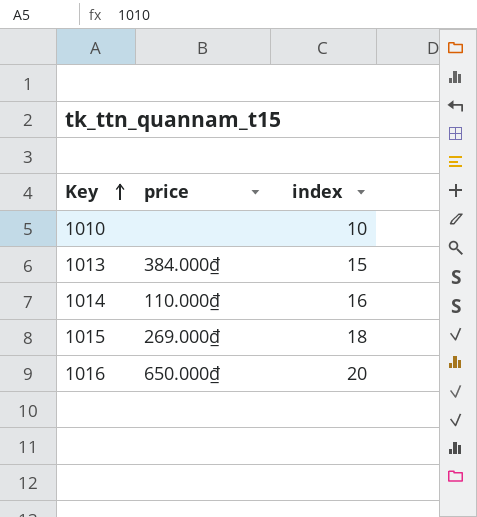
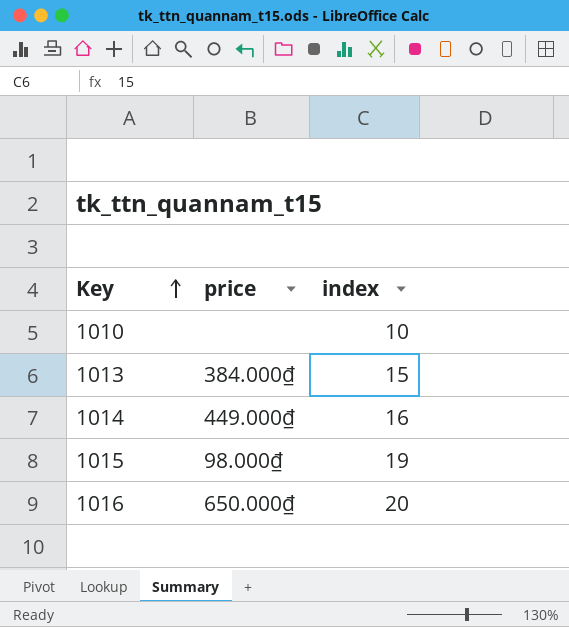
1014 | price: 110.000₫ -> 449.000₫
1015 | price: 269.000₫ -> 98.000₫
1015 | index: 18 -> 19

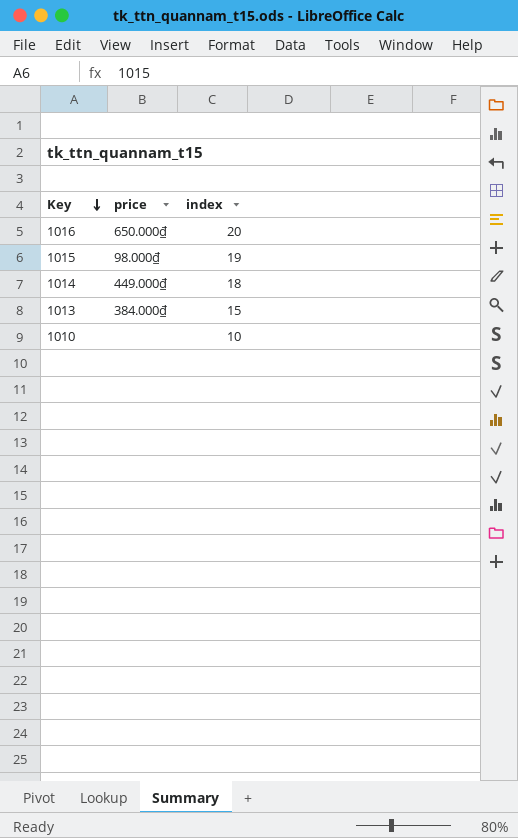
row order: Key ascending -> Key descending
1014 | index: 16 -> 18

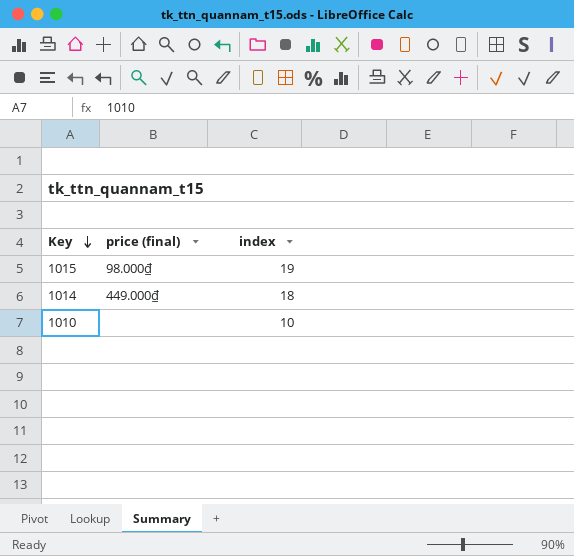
column name: price -> price (final)
row 1016: 650.000₫ | 20 -> none
row 1013: 384.000₫ | 15 -> none

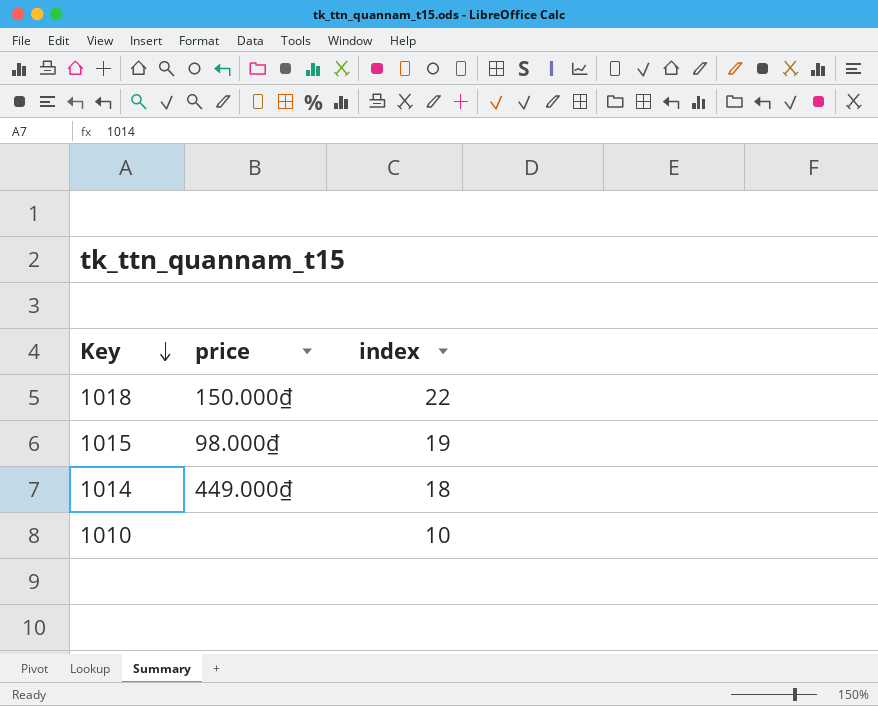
column name: price (final) -> price
row 1018: none -> 150.000₫ | 22

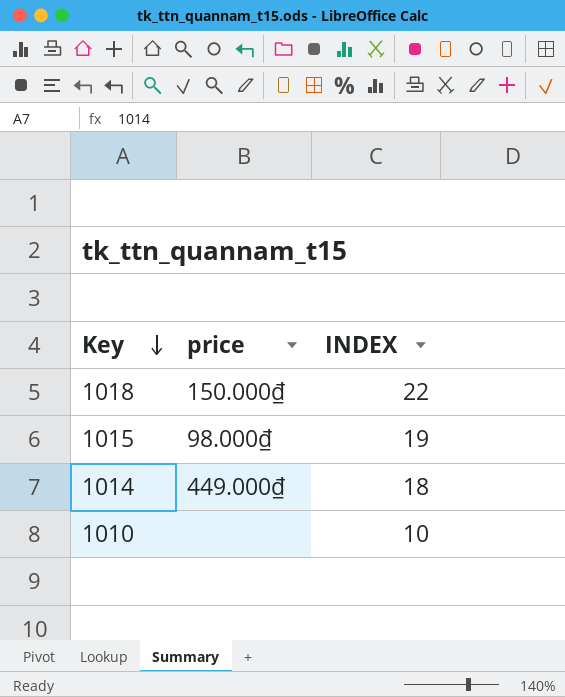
column name: index -> INDEX

